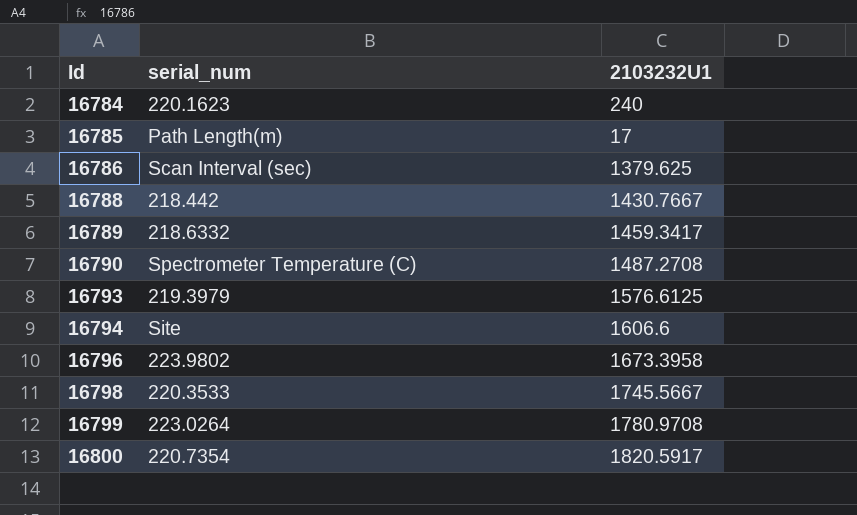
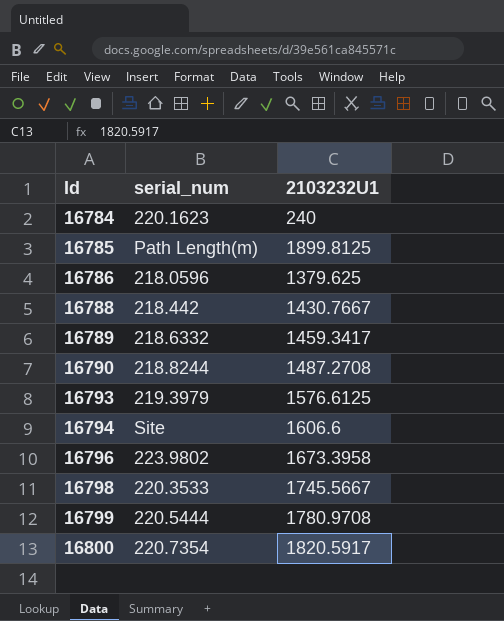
16785 | 2103232U1: 17 -> 1899.8125
16786 | serial_num: Scan Interval (sec) -> 218.0596
16790 | serial_num: Spectrometer Temperature (C) -> 218.8244
16799 | serial_num: 223.0264 -> 220.5444

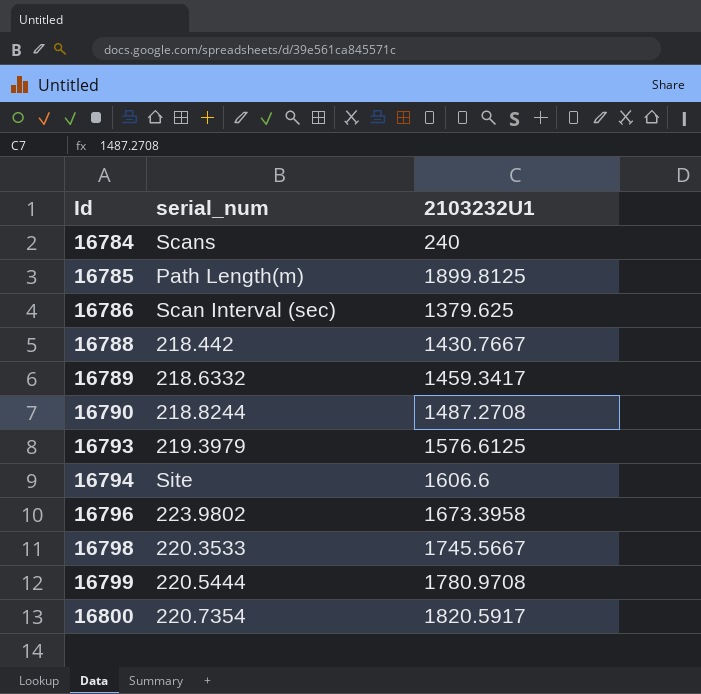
16784 | serial_num: 220.1623 -> Scans
16786 | serial_num: 218.0596 -> Scan Interval (sec)

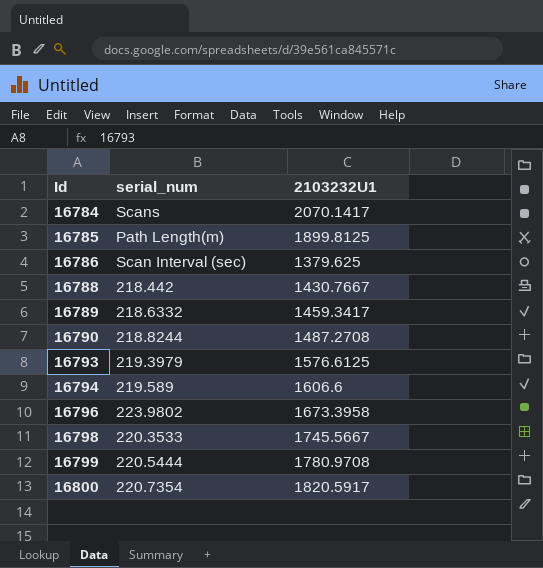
16784 | 2103232U1: 240 -> 2070.1417
16794 | serial_num: Site -> 219.589

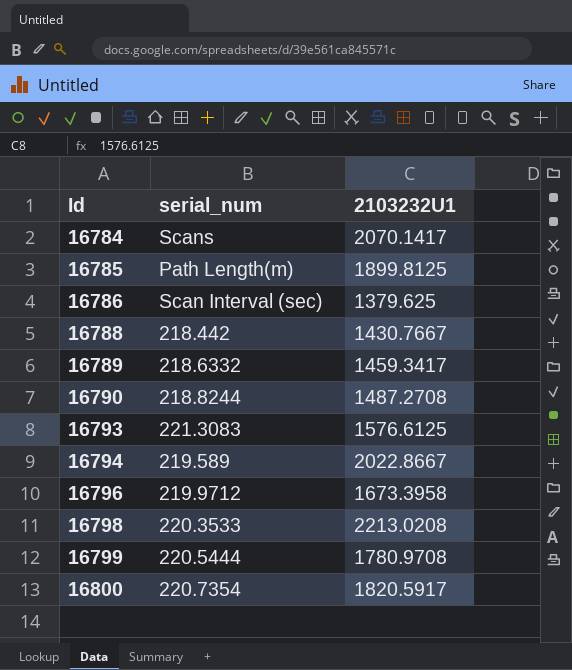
16793 | serial_num: 219.3979 -> 221.3083
16794 | 2103232U1: 1606.6 -> 2022.8667
16796 | serial_num: 223.9802 -> 219.9712
16798 | 2103232U1: 1745.5667 -> 2213.0208

